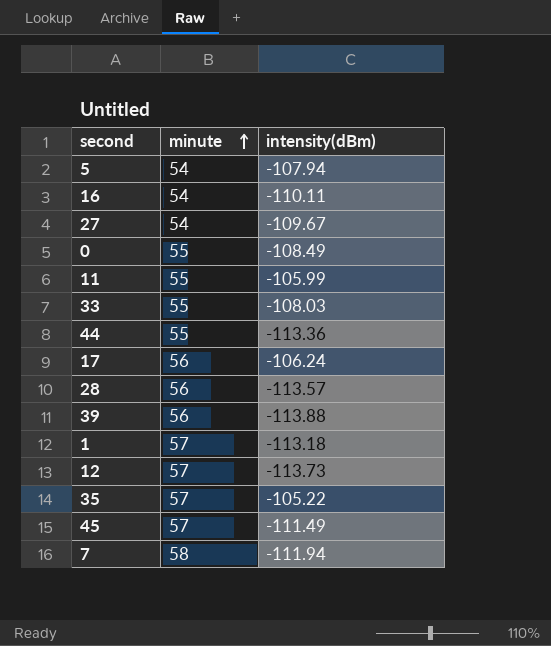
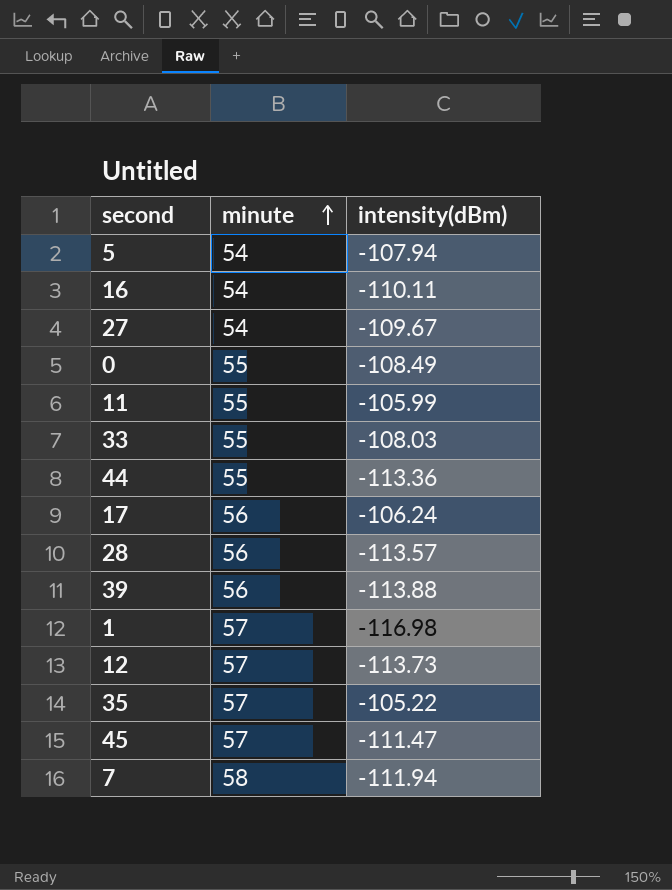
1 | intensity(dBm): -113.18 -> -116.98
45 | intensity(dBm): -111.49 -> -111.47

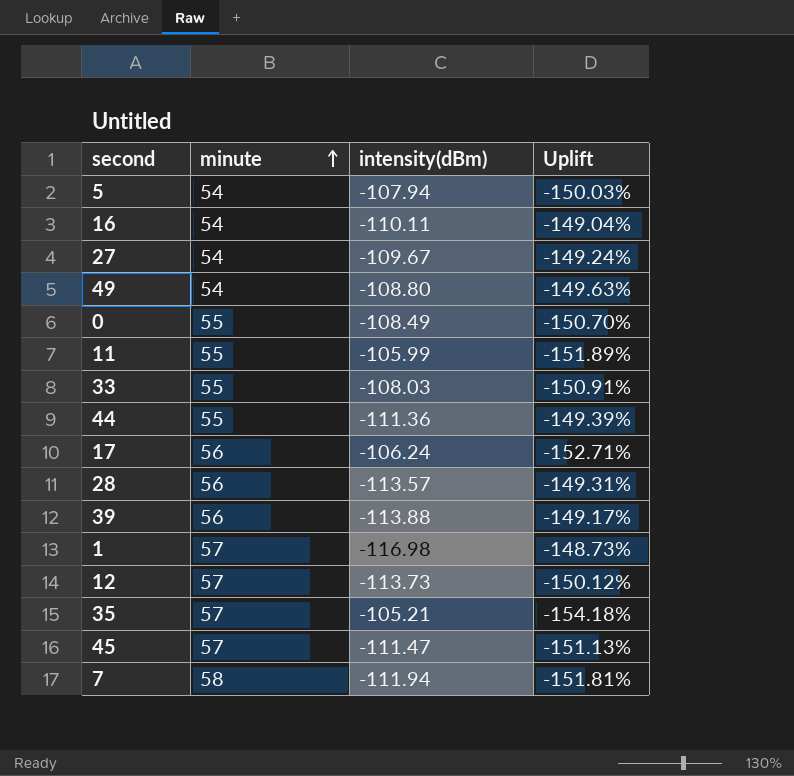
column Uplift | formula: none -> ([minute] - [intensity(dBm)]) / [intensity(dBm)]
row 49: none -> 54 | -108.80 | -149.63%
44 | intensity(dBm): -113.36 -> -111.36
35 | intensity(dBm): -105.22 -> -105.21

